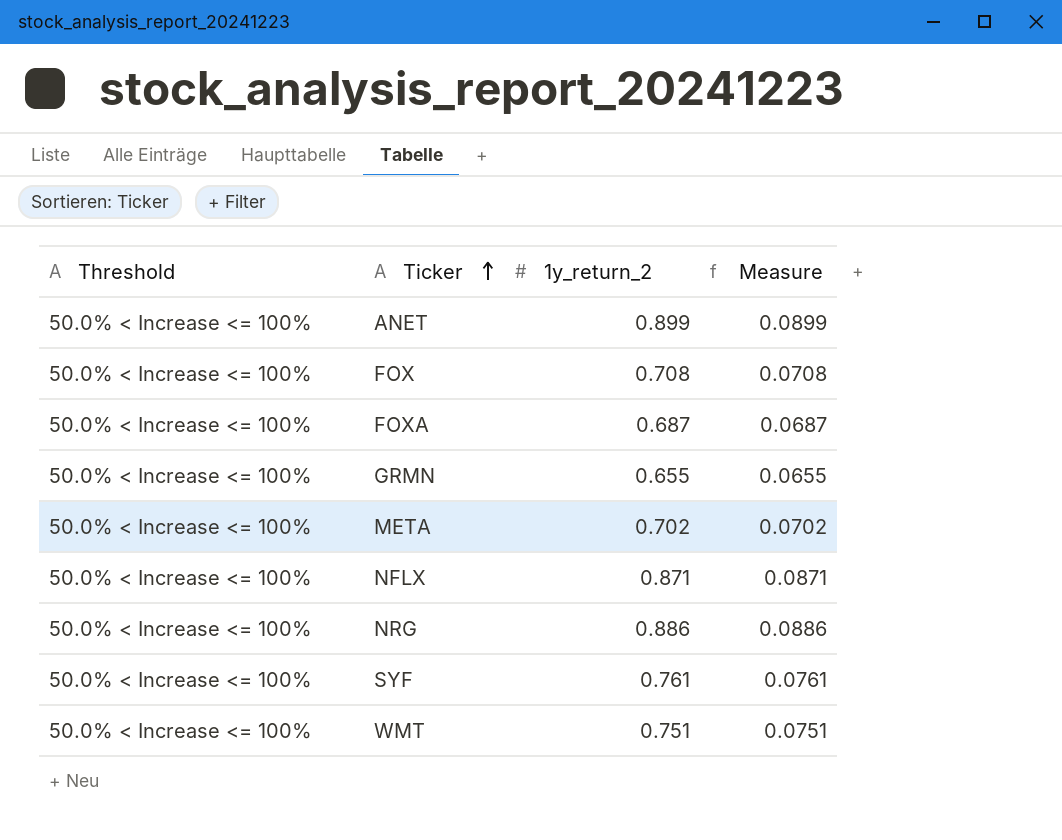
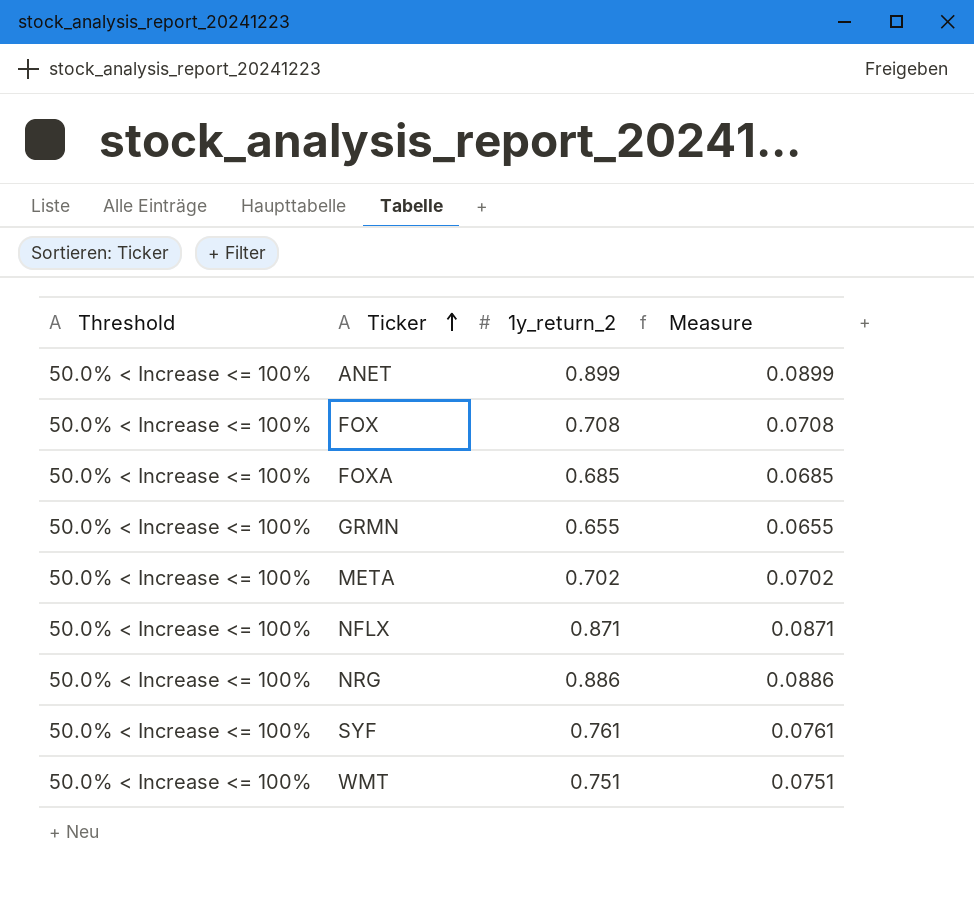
FOXA | 1y_return_2: 0.687 -> 0.685
FOXA | Measure: 0.0687 -> 0.0685

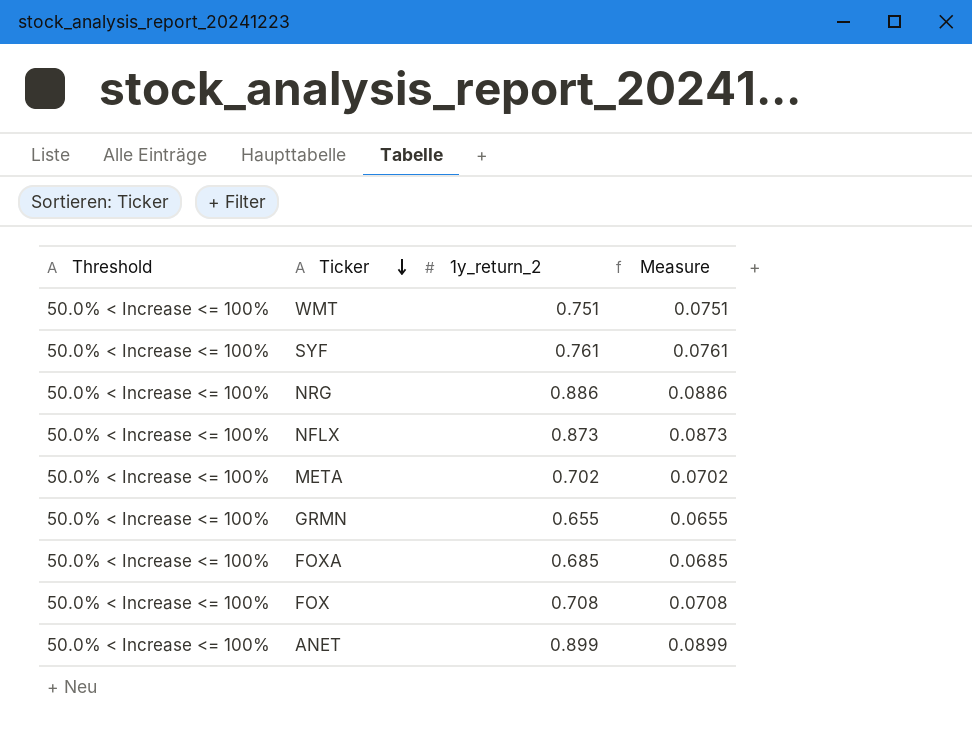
row order: Ticker ascending -> Ticker descending
NFLX | 1y_return_2: 0.871 -> 0.873
NFLX | Measure: 0.0871 -> 0.0873

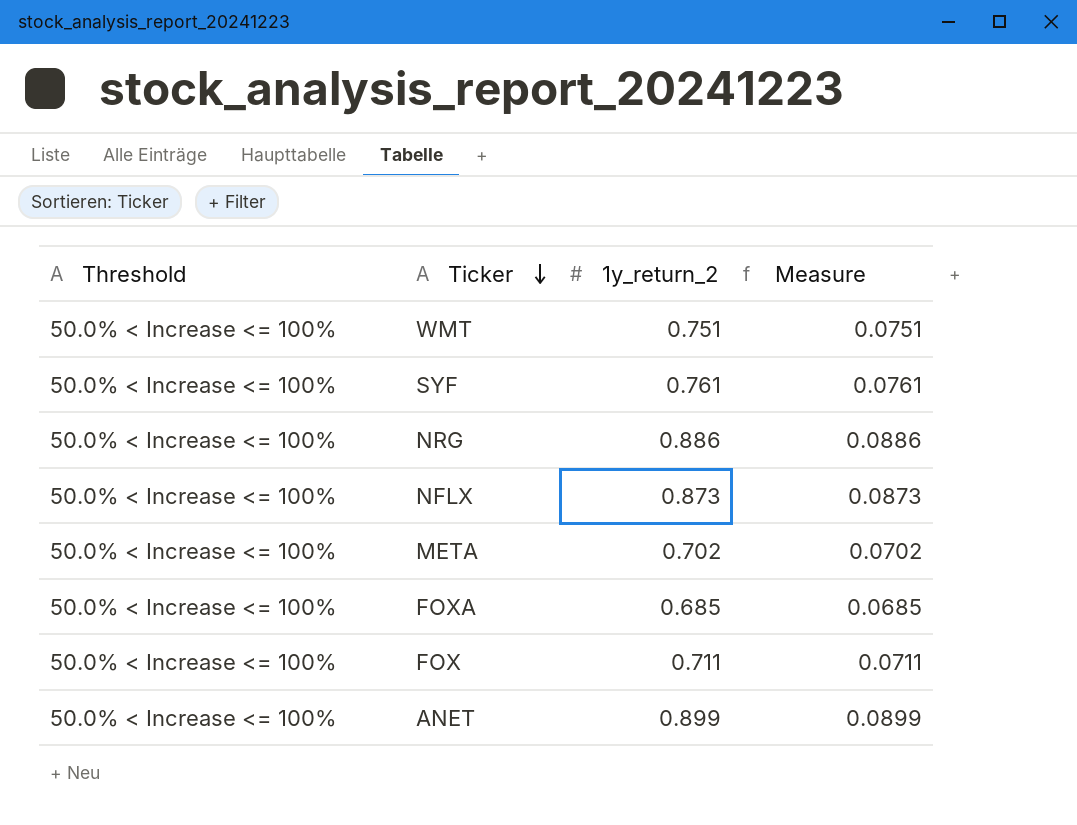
row GRMN: 50.0% < Increase <= 100% | 0.655 | 0.0655 -> none
FOX | 1y_return_2: 0.708 -> 0.711
FOX | Measure: 0.0708 -> 0.0711

